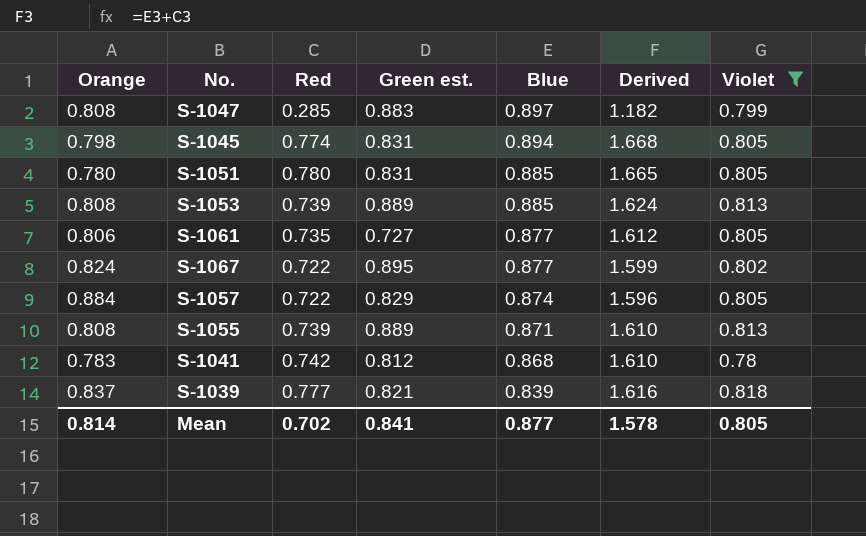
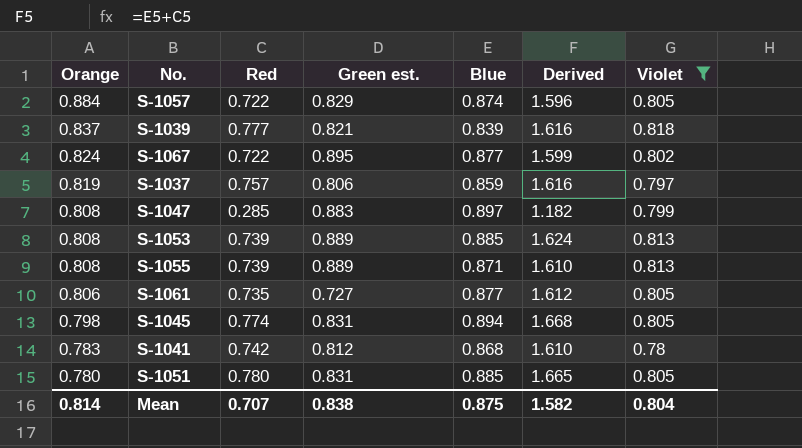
row order: Blue descending -> Orange descending
row S-1037: none -> 0.819 | 0.757 | 0.806 | 0.859 | 1.616 | 0.797
Mean | Red: 0.702 -> 0.707
Mean | Green est.: 0.841 -> 0.838
Mean | Blue: 0.877 -> 0.875
Mean | Derived: 1.578 -> 1.582
Mean | Violet: 0.805 -> 0.804

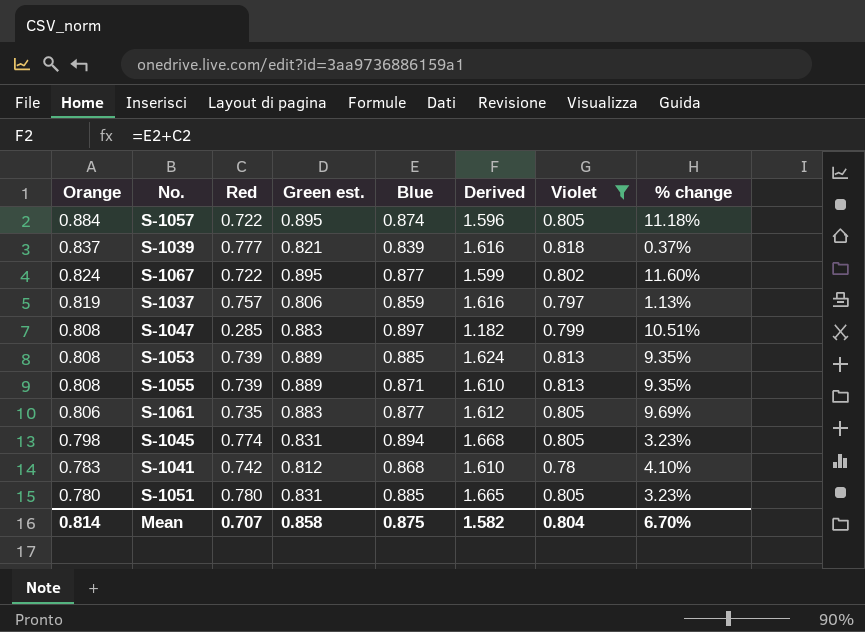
column % change | formula: none -> ([Green est.] - [Violet]) / [Violet]
S-1057 | Green est.: 0.829 -> 0.895
S-1061 | Green est.: 0.727 -> 0.883
Mean | Green est.: 0.838 -> 0.858

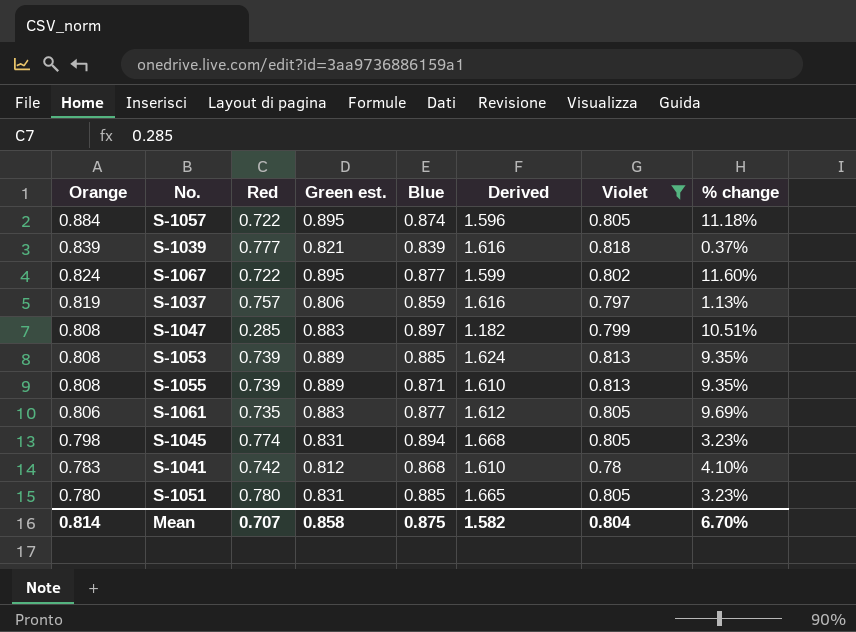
S-1039 | Orange: 0.837 -> 0.839

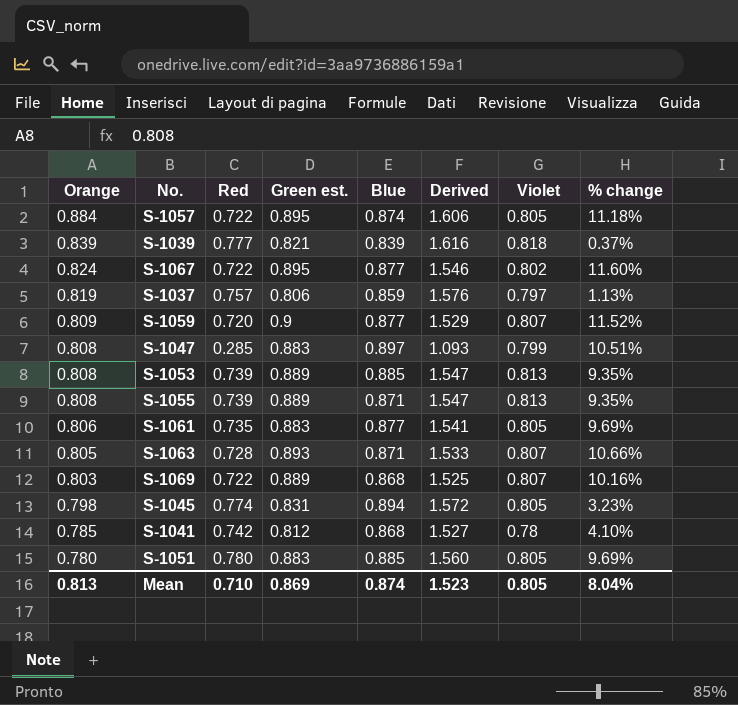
filter: Violet != 0.807 -> none
column Derived | formula: [Red] + [Blue] -> [Orange] + [Red]
S-1041 | Orange: 0.783 -> 0.785
S-1051 | Green est.: 0.831 -> 0.883
S-1051 | % change: 3.23% -> 9.69%
Mean | Orange: 0.814 -> 0.813
Mean | Red: 0.707 -> 0.710
Mean | Green est.: 0.858 -> 0.869
Mean | Blue: 0.875 -> 0.874
Mean | Derived: 1.582 -> 1.523
Mean | Violet: 0.804 -> 0.805
Mean | % change: 6.70% -> 8.04%

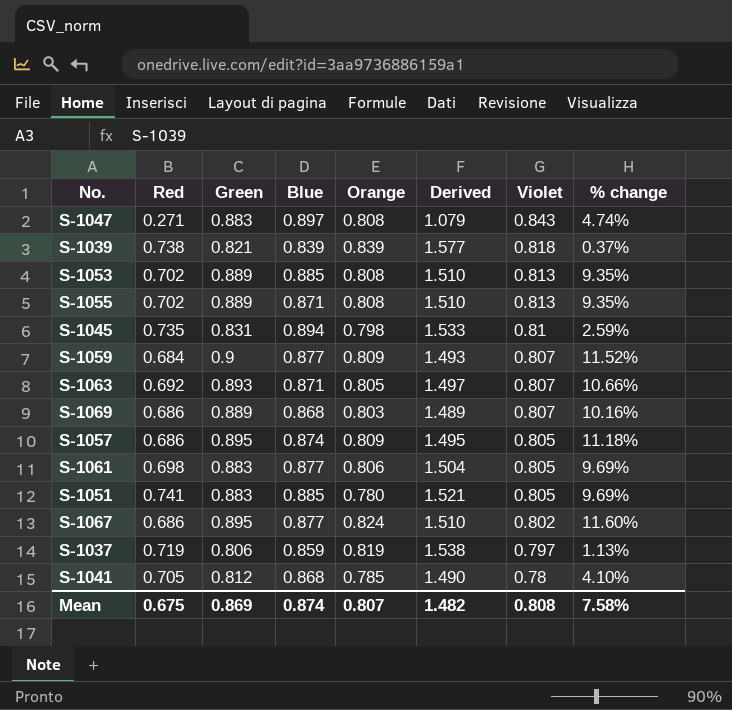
row order: Orange descending -> Violet descending
column name: Green est. -> Green
column Orange | position: 1 -> 5
S-1047 | Red: 0.285 -> 0.271
S-1047 | Derived: 1.093 -> 1.079
S-1047 | Violet: 0.799 -> 0.843
S-1047 | % change: 10.51% -> 4.74%
S-1039 | Red: 0.777 -> 0.738
S-1039 | Derived: 1.616 -> 1.577
S-1053 | Red: 0.739 -> 0.702
S-1053 | Derived: 1.547 -> 1.510
S-1055 | Red: 0.739 -> 0.702
S-1055 | Derived: 1.547 -> 1.510
S-1045 | Red: 0.774 -> 0.735
S-1045 | Derived: 1.572 -> 1.533
S-1045 | Violet: 0.805 -> 0.81
S-1045 | % change: 3.23% -> 2.59%
S-1059 | Red: 0.720 -> 0.684
S-1059 | Derived: 1.529 -> 1.493
S-1063 | Red: 0.728 -> 0.692
S-1063 | Derived: 1.533 -> 1.497
S-1069 | Red: 0.722 -> 0.686
S-1069 | Derived: 1.525 -> 1.489
S-1057 | Red: 0.722 -> 0.686
S-1057 | Orange: 0.884 -> 0.809
S-1057 | Derived: 1.606 -> 1.495
S-1061 | Red: 0.735 -> 0.698
S-1061 | Derived: 1.541 -> 1.504
S-1051 | Red: 0.780 -> 0.741
S-1051 | Derived: 1.560 -> 1.521
S-1067 | Red: 0.722 -> 0.686
S-1067 | Derived: 1.546 -> 1.510
S-1037 | Red: 0.757 -> 0.719
S-1037 | Derived: 1.576 -> 1.538
S-1041 | Red: 0.742 -> 0.705
S-1041 | Derived: 1.527 -> 1.490
Mean | Red: 0.710 -> 0.675
Mean | Orange: 0.813 -> 0.807
Mean | Derived: 1.523 -> 1.482
Mean | Violet: 0.805 -> 0.808
Mean | % change: 8.04% -> 7.58%

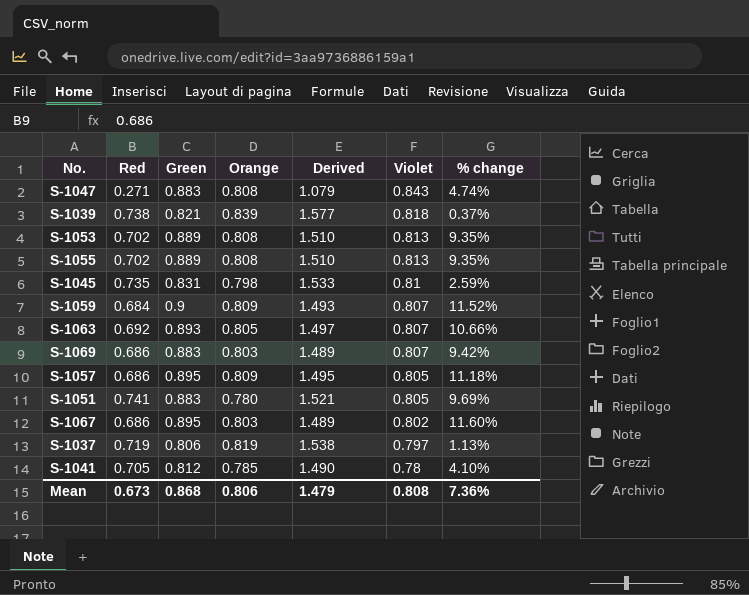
column Blue | position: 4 -> none
row S-1061: 0.698 | 0.883 | 0.877 | 0.806 | 1.504 | 0.805 | 9.69% -> none
S-1069 | Green: 0.889 -> 0.883
S-1069 | % change: 10.16% -> 9.42%
S-1067 | Orange: 0.824 -> 0.803
S-1067 | Derived: 1.510 -> 1.489
Mean | Red: 0.675 -> 0.673
Mean | Green: 0.869 -> 0.868
Mean | Orange: 0.807 -> 0.806
Mean | Derived: 1.482 -> 1.479
Mean | % change: 7.58% -> 7.36%

